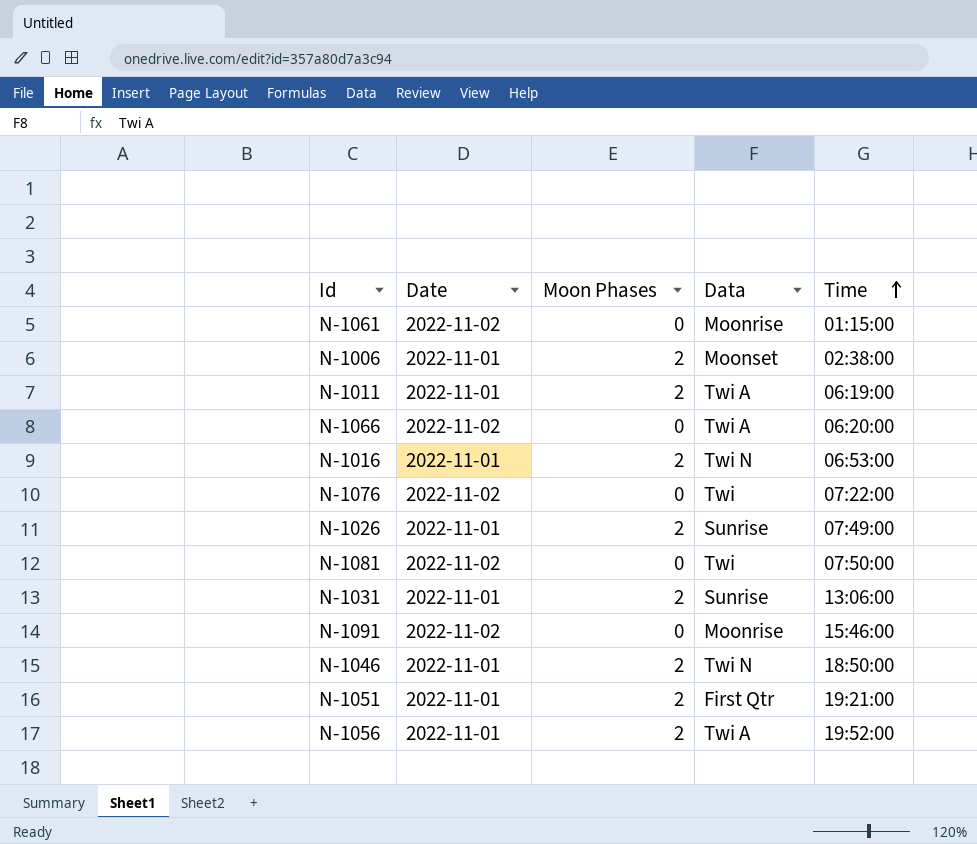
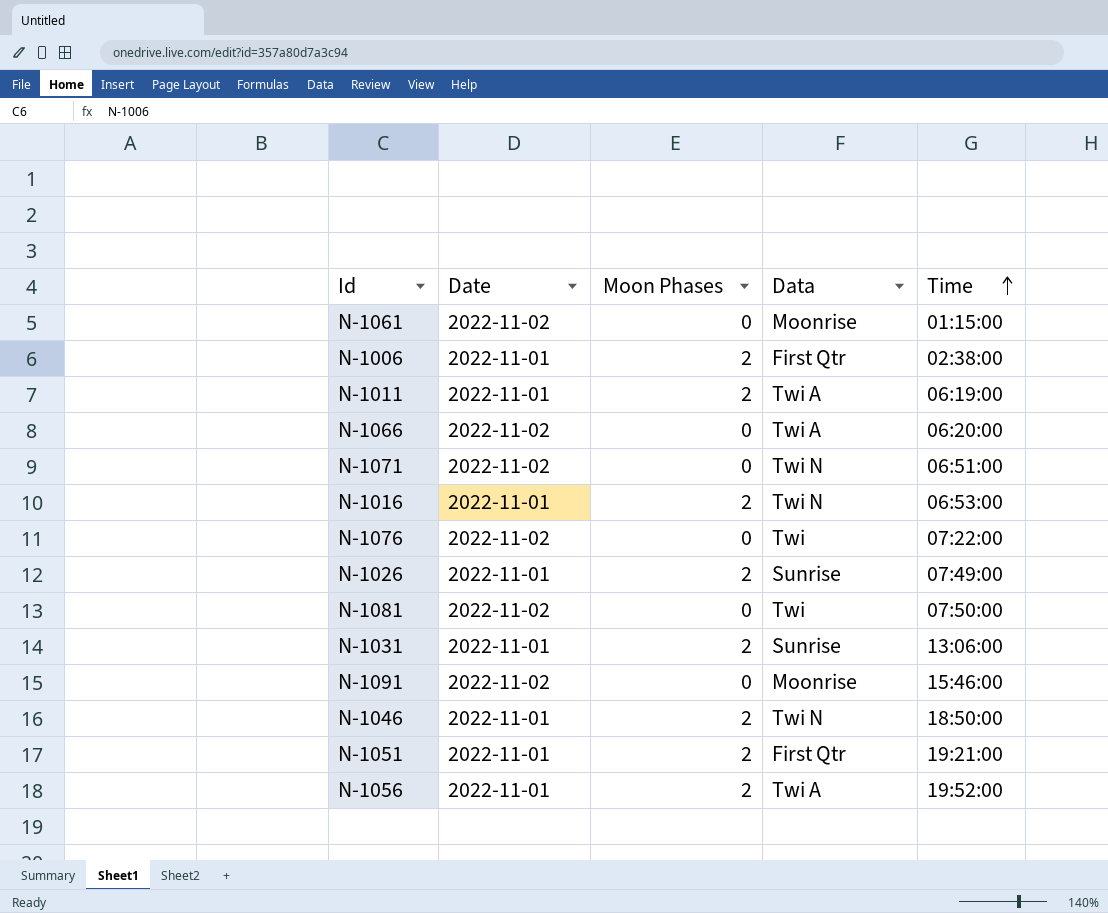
N-1006 | Data: Moonset -> First Qtr
row N-1071: none -> 2022-11-02 | 0 | Twi N | 06:51:00

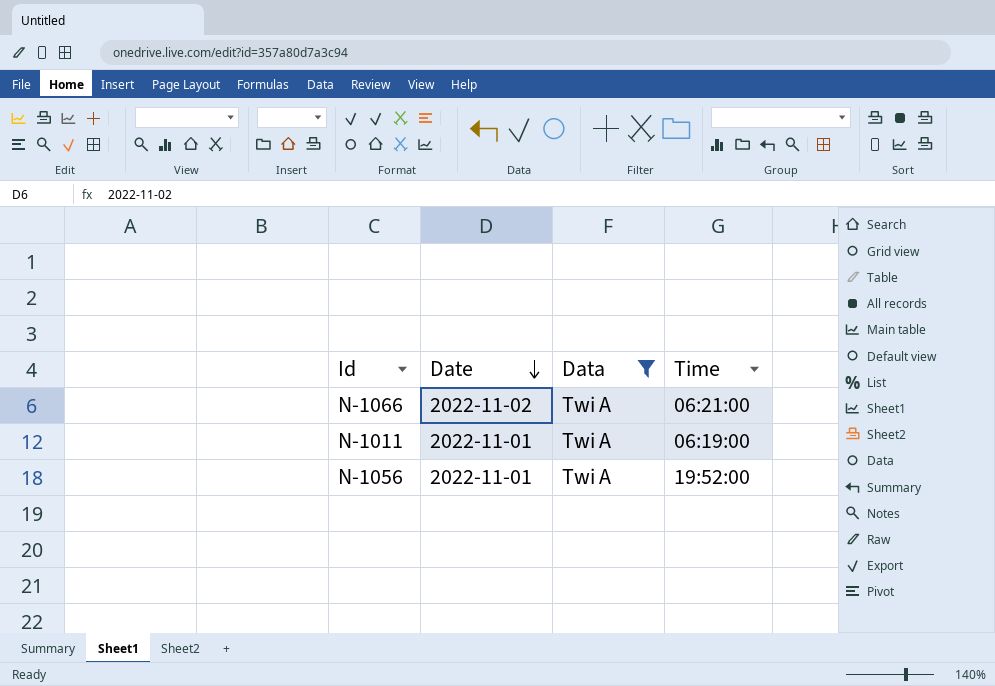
filter: none -> Data = Twi A
row order: Time ascending -> Date descending
column Moon Phases | position: 3 -> none
N-1066 | Time: 06:20:00 -> 06:21:00

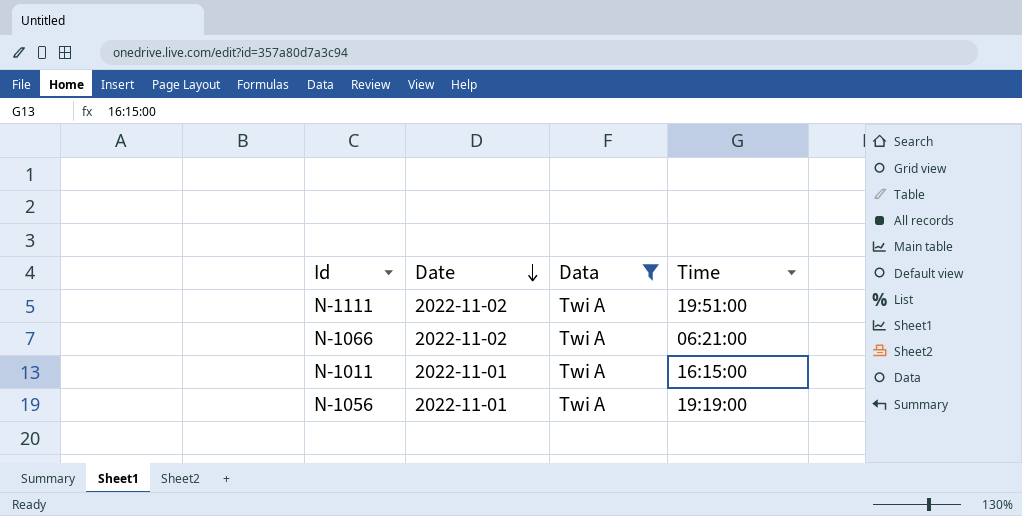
row N-1111: none -> 2022-11-02 | Twi A | 19:51:00
N-1011 | Time: 06:19:00 -> 16:15:00
N-1056 | Time: 19:52:00 -> 19:19:00

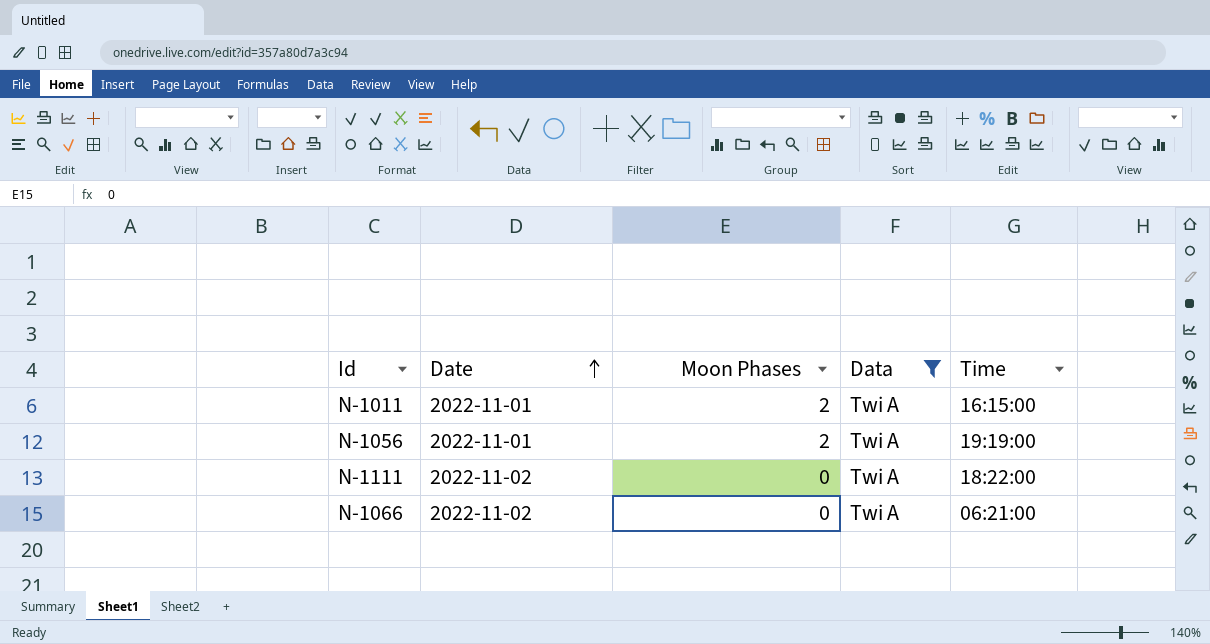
row order: Date descending -> Date ascending
column Moon Phases | position: none -> 3
N-1111 | Time: 19:51:00 -> 18:22:00

